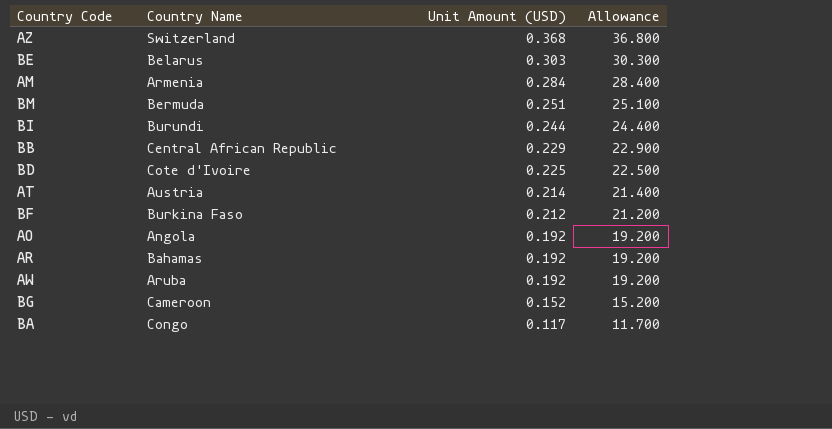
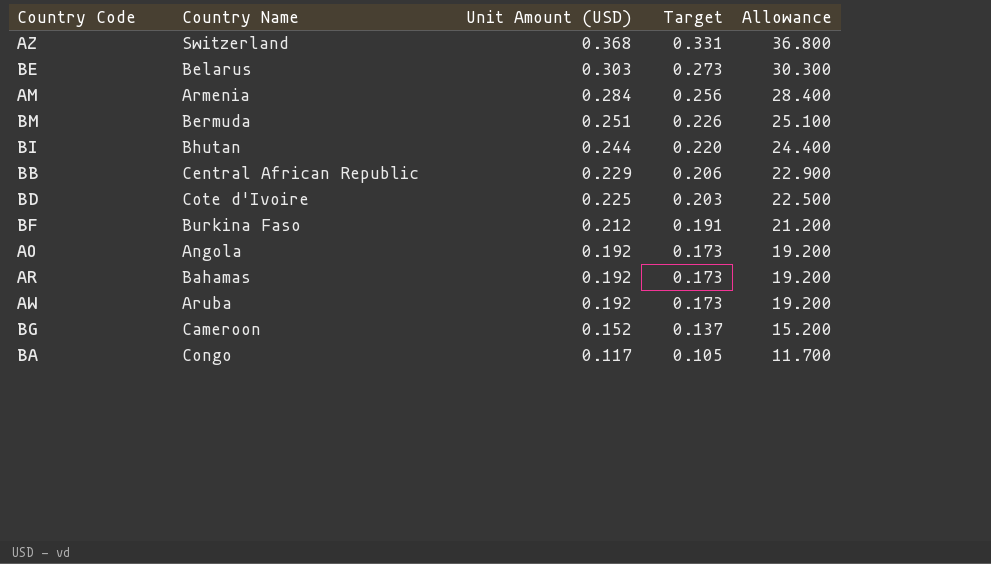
column Target | formula: none -> [Unit Amount (USD)] * 0.9
row AT: Austria | 0.214 | 21.400 -> none
BI | Country Name: Burundi -> Bhutan

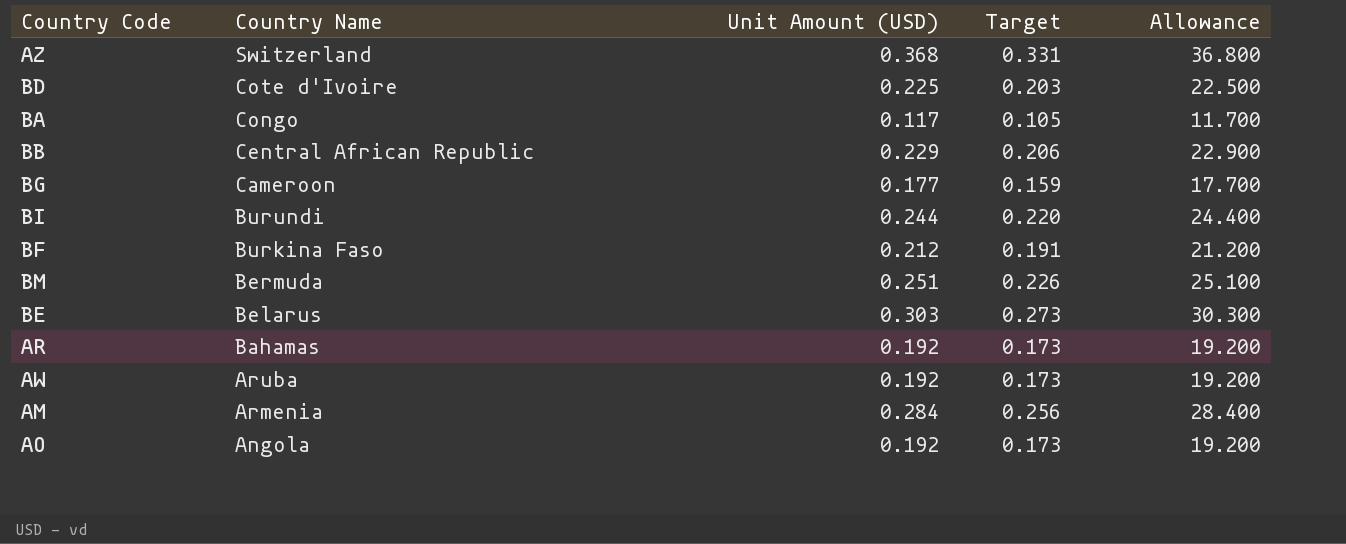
row order: Unit Amount (USD) descending -> Country Name descending
BG | Unit Amount (USD): 0.152 -> 0.177
BG | Target: 0.137 -> 0.159
BG | Allowance: 15.200 -> 17.700
BI | Country Name: Bhutan -> Burundi

